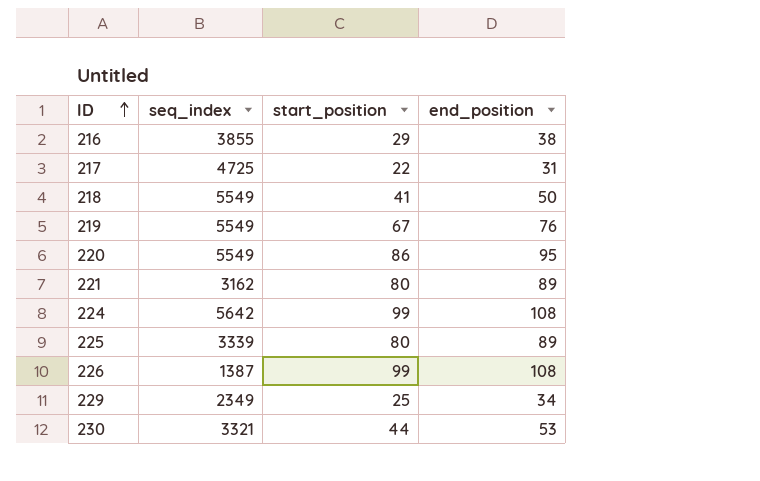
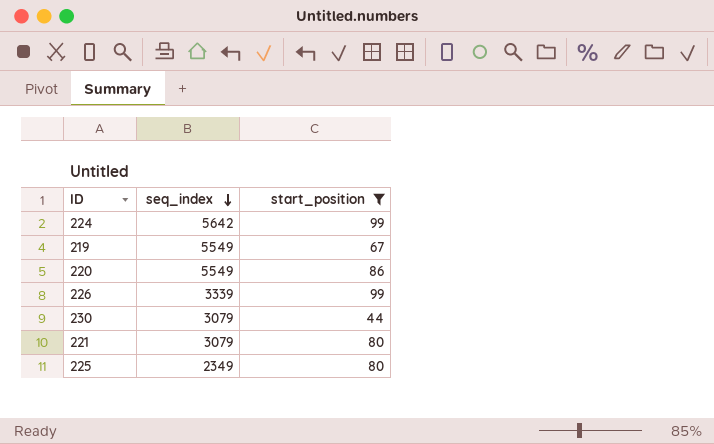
filter: none -> start_position >= 44
row order: ID ascending -> seq_index descending
column end_position | position: 4 -> none
226 | seq_index: 1387 -> 3339
230 | seq_index: 3321 -> 3079
221 | seq_index: 3162 -> 3079
225 | seq_index: 3339 -> 2349

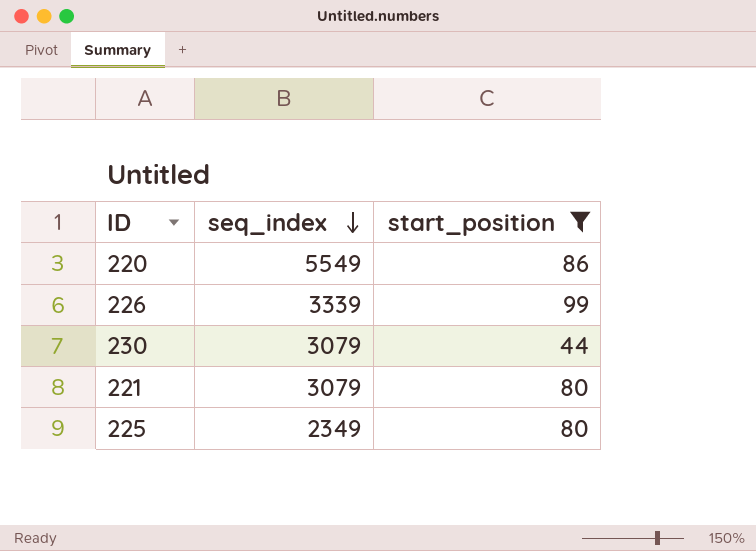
row 224: 5642 | 99 -> none
row 219: 5549 | 67 -> none

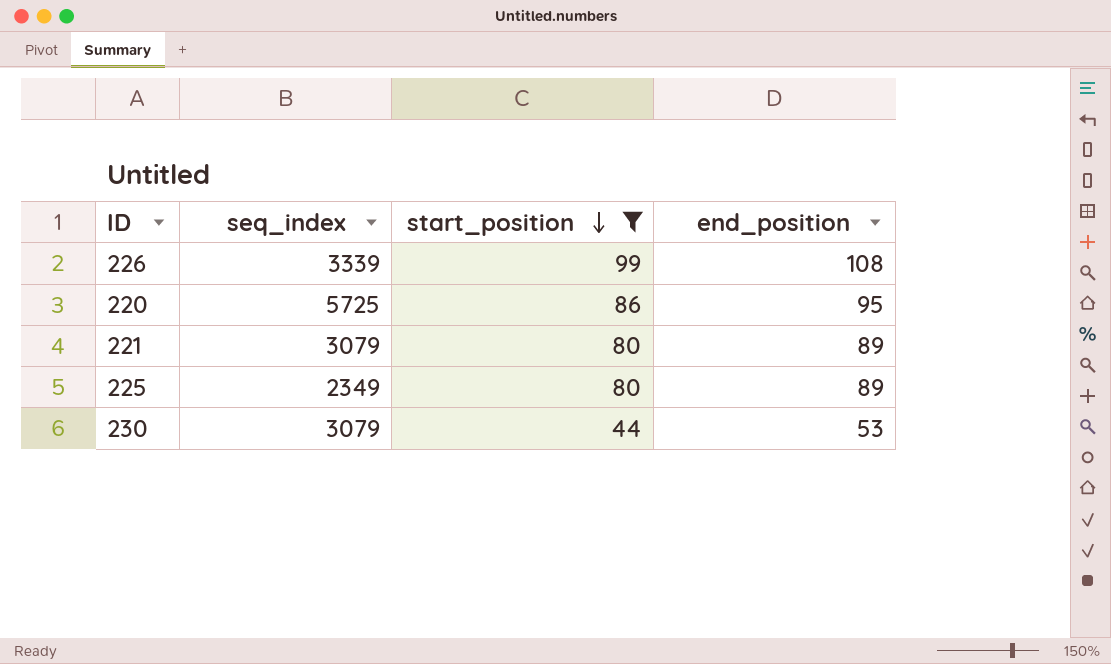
row order: seq_index descending -> start_position descending
column end_position | position: none -> 4
220 | seq_index: 5549 -> 5725

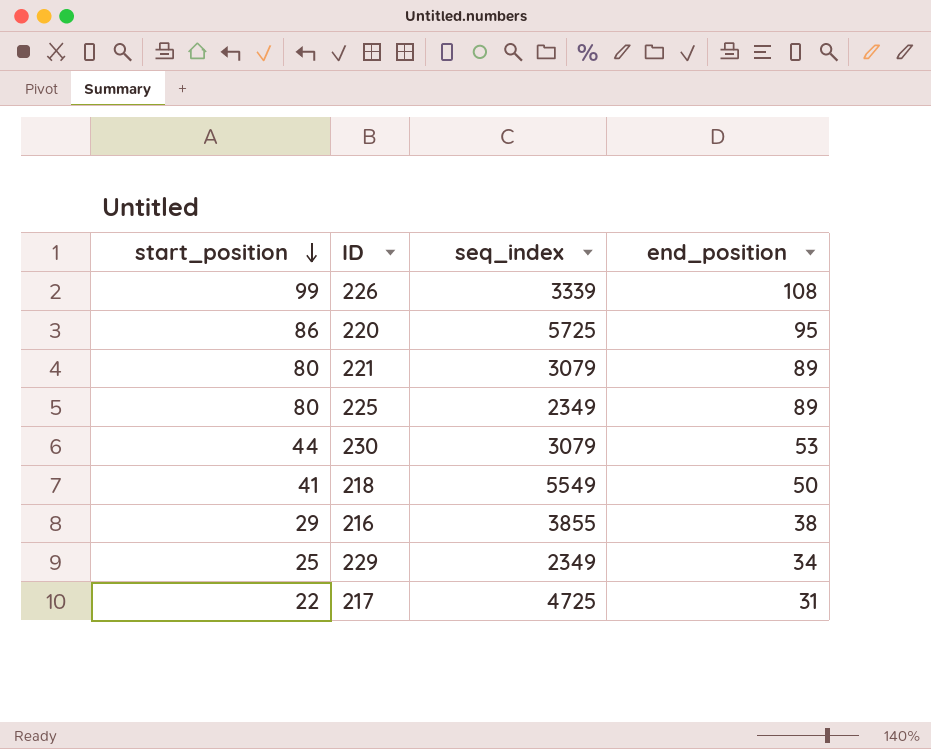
filter: start_position >= 44 -> none
column start_position | position: 3 -> 1

